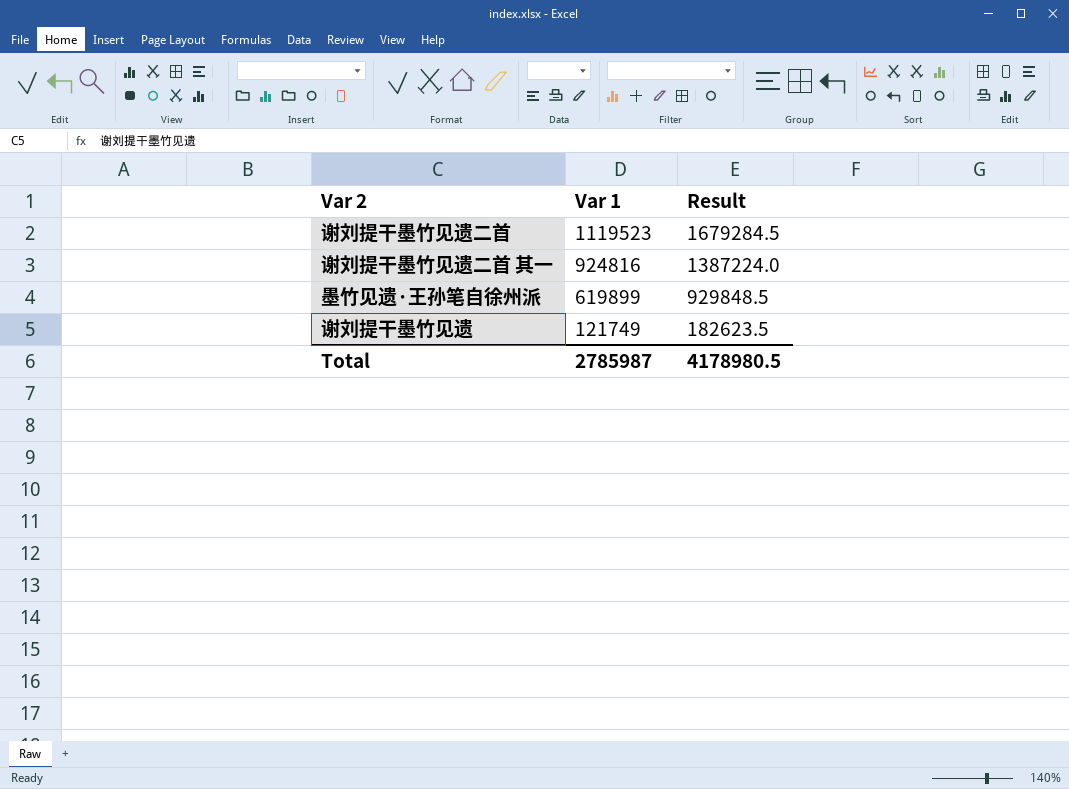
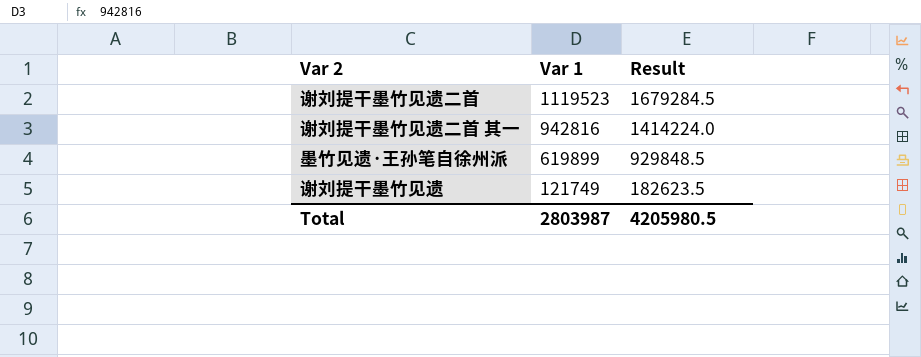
谢刘提干墨竹见遗二首 其一 | Var 1: 924816 -> 942816
谢刘提干墨竹见遗二首 其一 | Result: 1387224.0 -> 1414224.0
Total | Var 1: 2785987 -> 2803987
Total | Result: 4178980.5 -> 4205980.5

